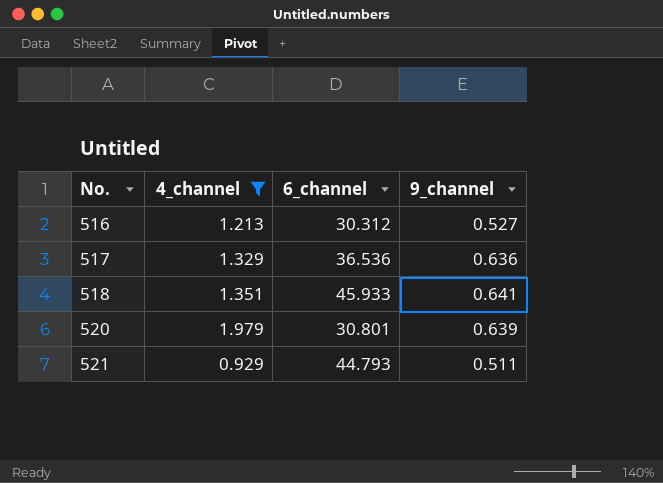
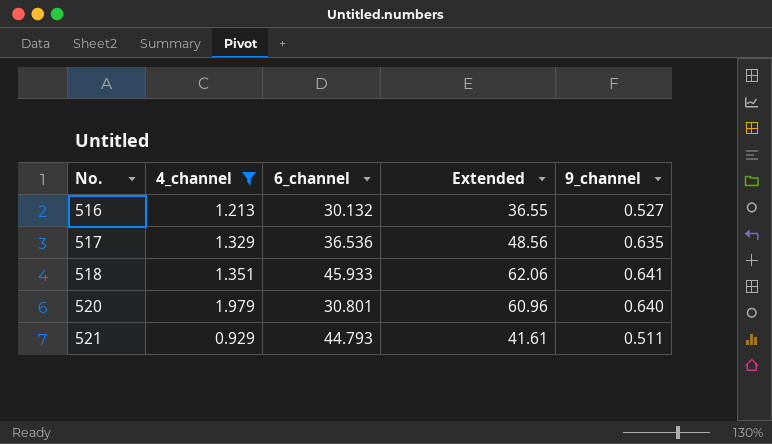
column Extended | formula: none -> [4_channel] * [6_channel]
516 | 6_channel: 30.312 -> 30.132
517 | 9_channel: 0.636 -> 0.635
520 | 9_channel: 0.639 -> 0.640

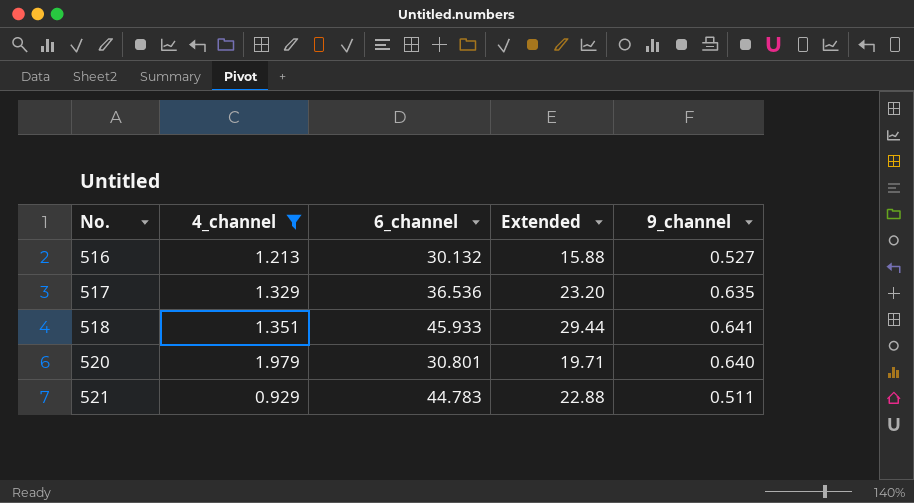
column Extended | formula: [4_channel] * [6_channel] -> [6_channel] * [9_channel]
521 | 6_channel: 44.793 -> 44.783

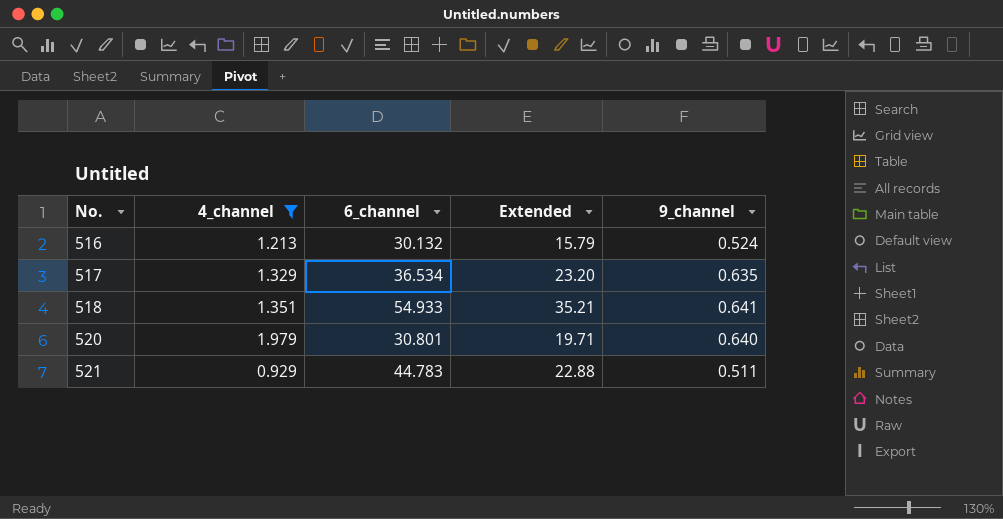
516 | Extended: 15.88 -> 15.79
516 | 9_channel: 0.527 -> 0.524
517 | 6_channel: 36.536 -> 36.534
518 | 6_channel: 45.933 -> 54.933
518 | Extended: 29.44 -> 35.21

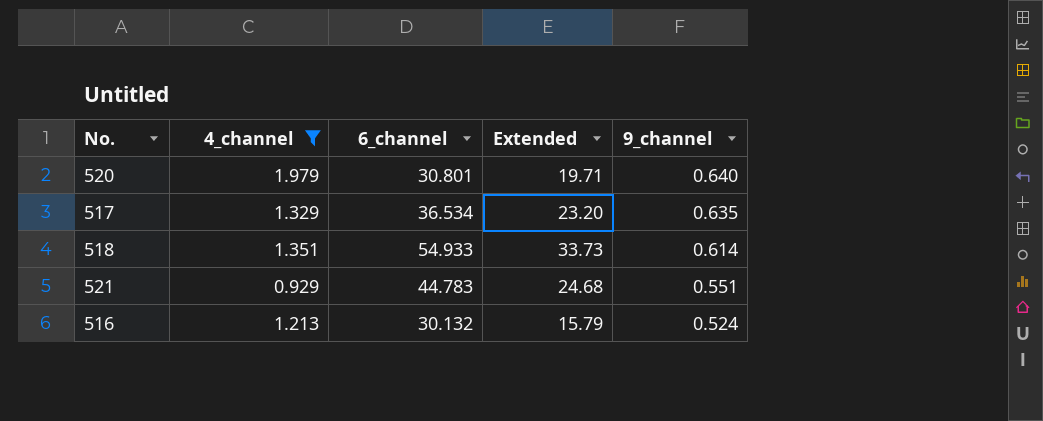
row order: No. ascending -> 9_channel descending
518 | Extended: 35.21 -> 33.73
518 | 9_channel: 0.641 -> 0.614
521 | Extended: 22.88 -> 24.68
521 | 9_channel: 0.511 -> 0.551

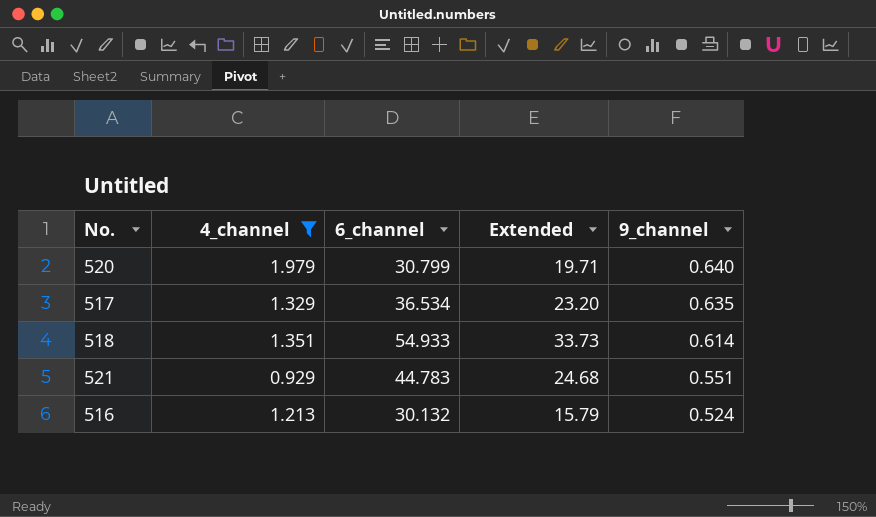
520 | 6_channel: 30.801 -> 30.799

